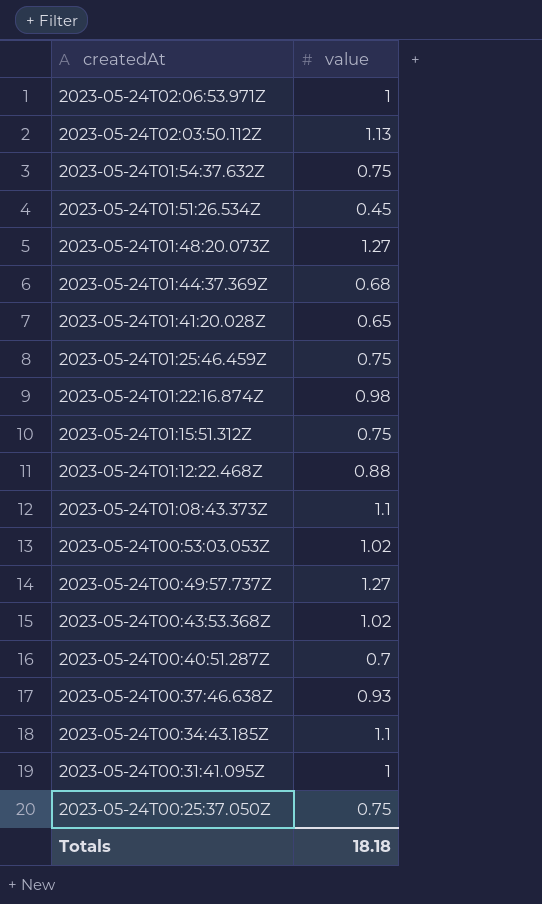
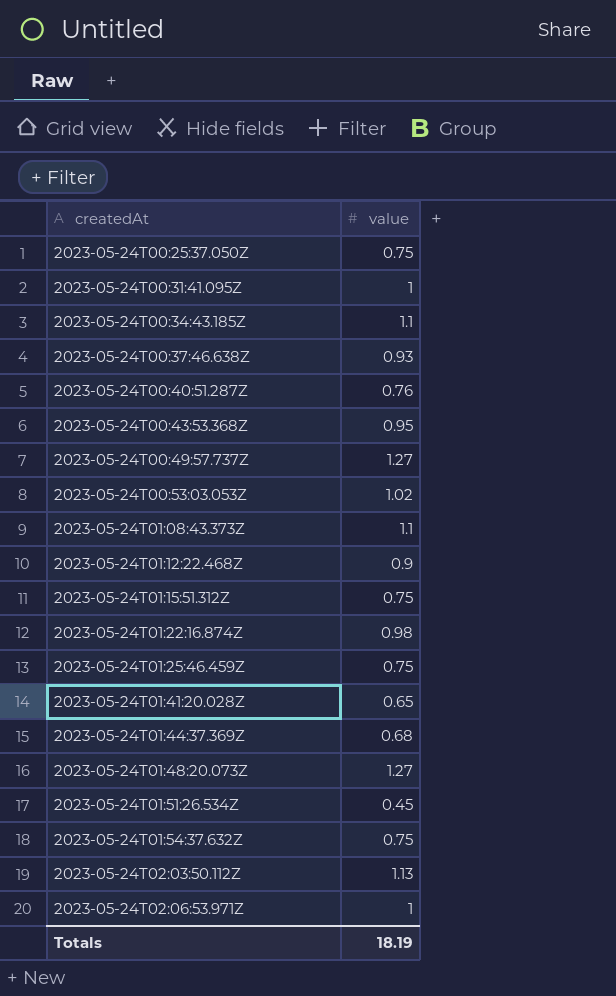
row order: createdAt descending -> createdAt ascending
2023-05-24T00:40:51.287Z | value: 0.7 -> 0.76
2023-05-24T00:43:53.368Z | value: 1.02 -> 0.95
2023-05-24T01:12:22.468Z | value: 0.88 -> 0.9
Totals | value: 18.18 -> 18.19

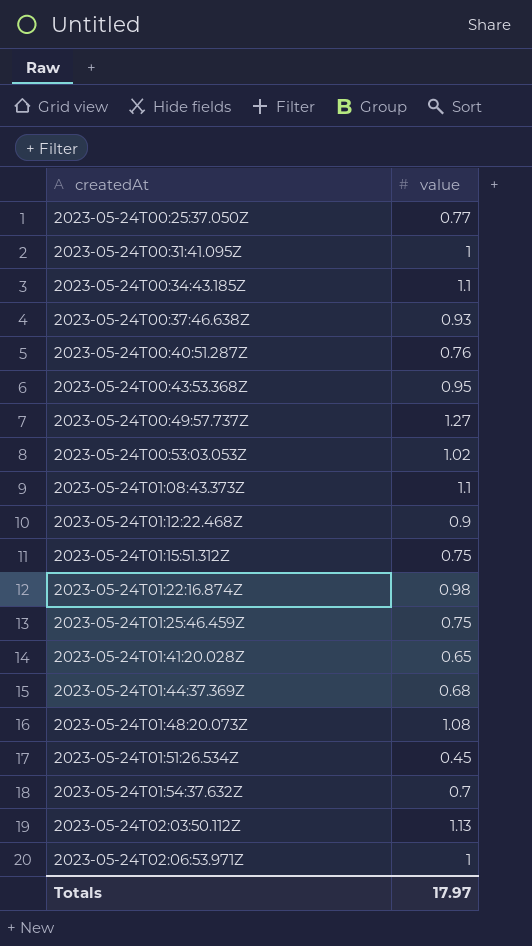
2023-05-24T00:25:37.050Z | value: 0.75 -> 0.77
2023-05-24T01:48:20.073Z | value: 1.27 -> 1.08
2023-05-24T01:54:37.632Z | value: 0.75 -> 0.7
Totals | value: 18.19 -> 17.97

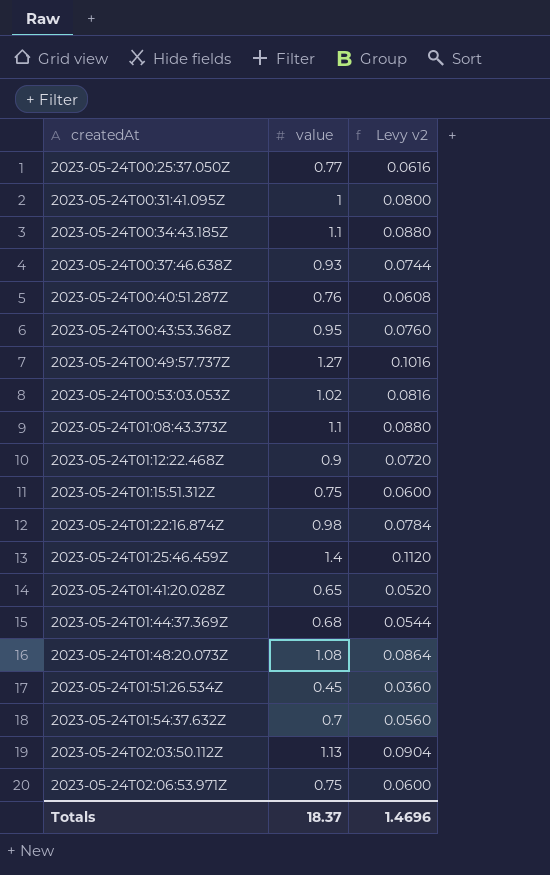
column Levy v2 | formula: none -> [value] * 0.08
2023-05-24T01:25:46.459Z | value: 0.75 -> 1.4
2023-05-24T02:06:53.971Z | value: 1 -> 0.75
Totals | value: 17.97 -> 18.37

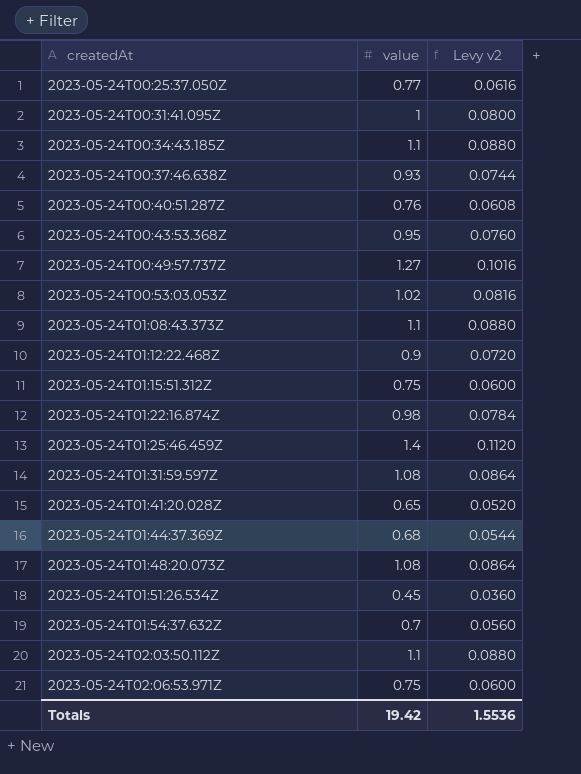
row 2023-05-24T01:31:59.597Z: none -> 1.08 | 0.0864
2023-05-24T02:03:50.112Z | value: 1.13 -> 1.1
2023-05-24T02:03:50.112Z | Levy v2: 0.0904 -> 0.0880
Totals | value: 18.37 -> 19.42
Totals | Levy v2: 1.4696 -> 1.5536

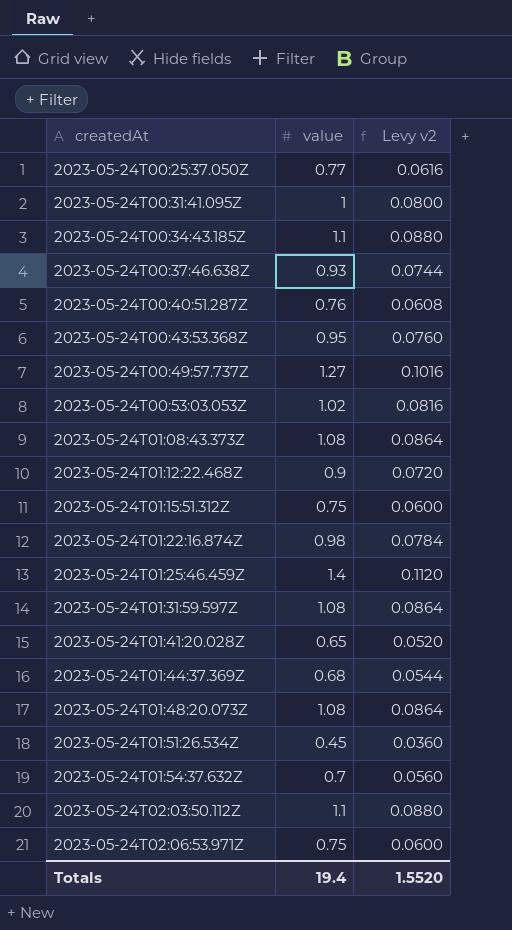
2023-05-24T01:08:43.373Z | value: 1.1 -> 1.08
2023-05-24T01:08:43.373Z | Levy v2: 0.0880 -> 0.0864
Totals | value: 19.42 -> 19.4
Totals | Levy v2: 1.5536 -> 1.5520

